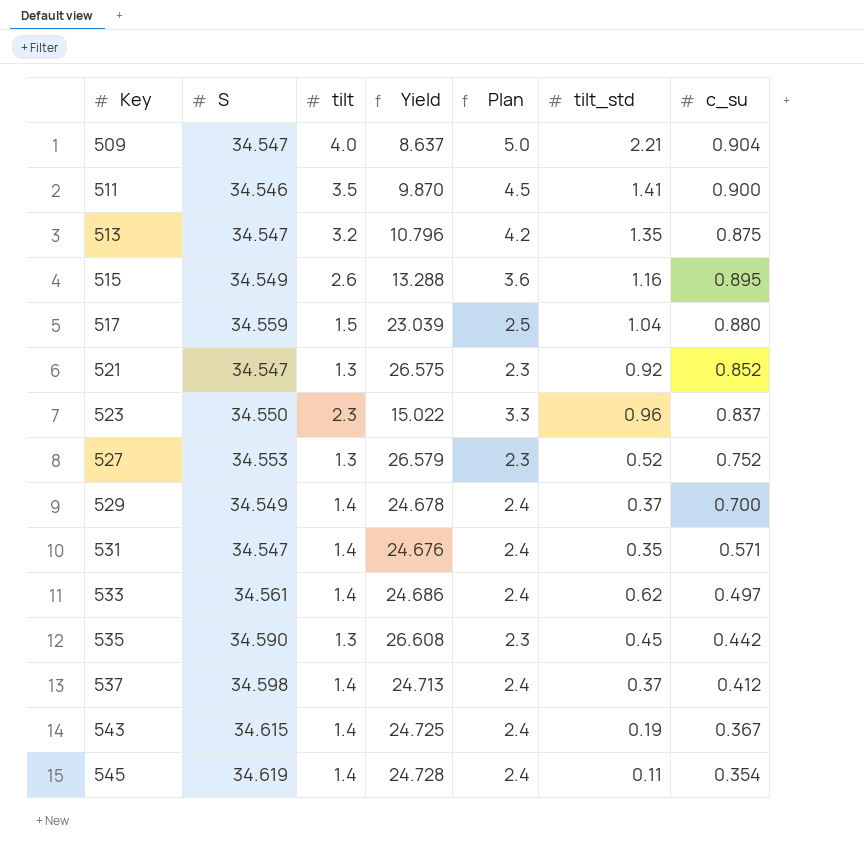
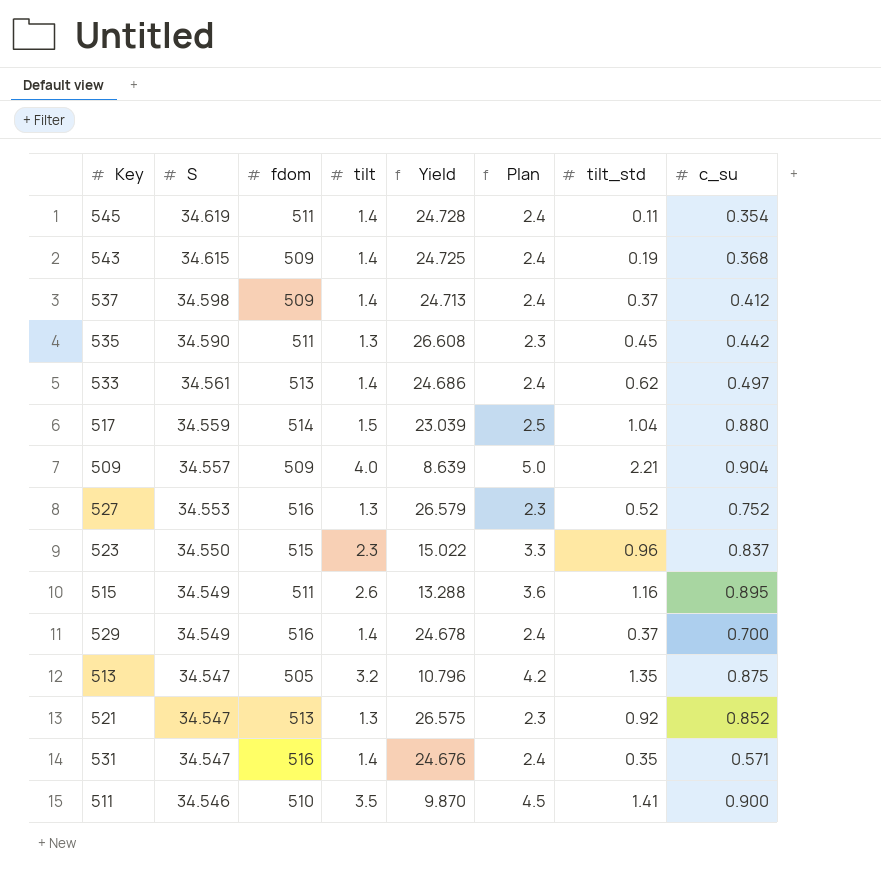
row order: Key ascending -> S descending
column fdom | position: none -> 3
543 | c_su: 0.367 -> 0.368
509 | S: 34.547 -> 34.557
509 | Yield: 8.637 -> 8.639

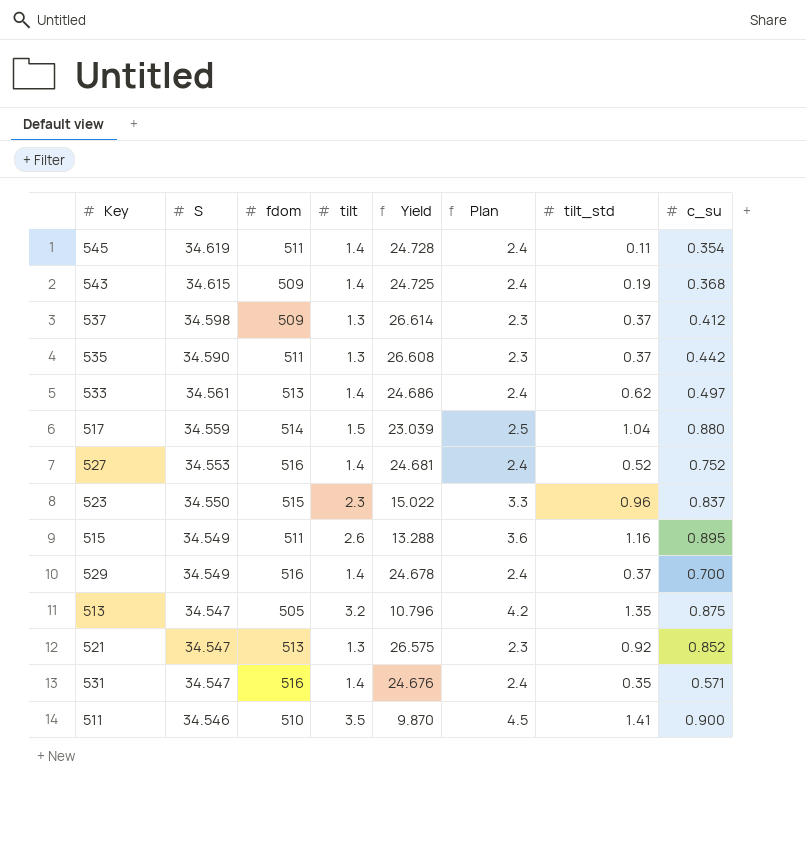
row 509: 34.557 | 509 | 4.0 | 8.639 | 5.0 | 2.21 | 0.904 -> none
537 | tilt: 1.4 -> 1.3
537 | Yield: 24.713 -> 26.614
537 | Plan: 2.4 -> 2.3
535 | tilt_std: 0.45 -> 0.37
527 | tilt: 1.3 -> 1.4
527 | Yield: 26.579 -> 24.681
527 | Plan: 2.3 -> 2.4

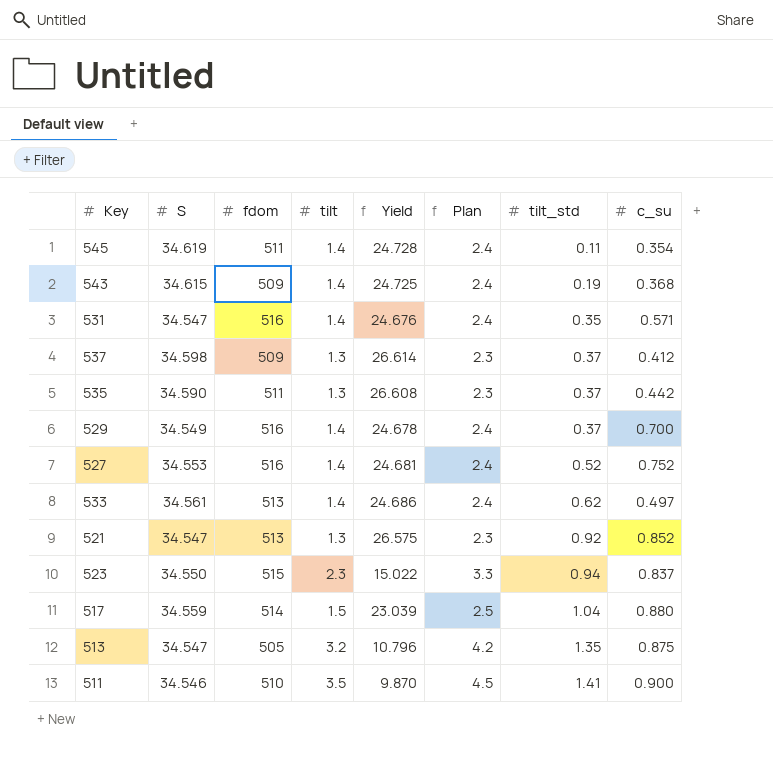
row order: S descending -> tilt_std ascending
row 515: 34.549 | 511 | 2.6 | 13.288 | 3.6 | 1.16 | 0.895 -> none
523 | tilt_std: 0.96 -> 0.94

